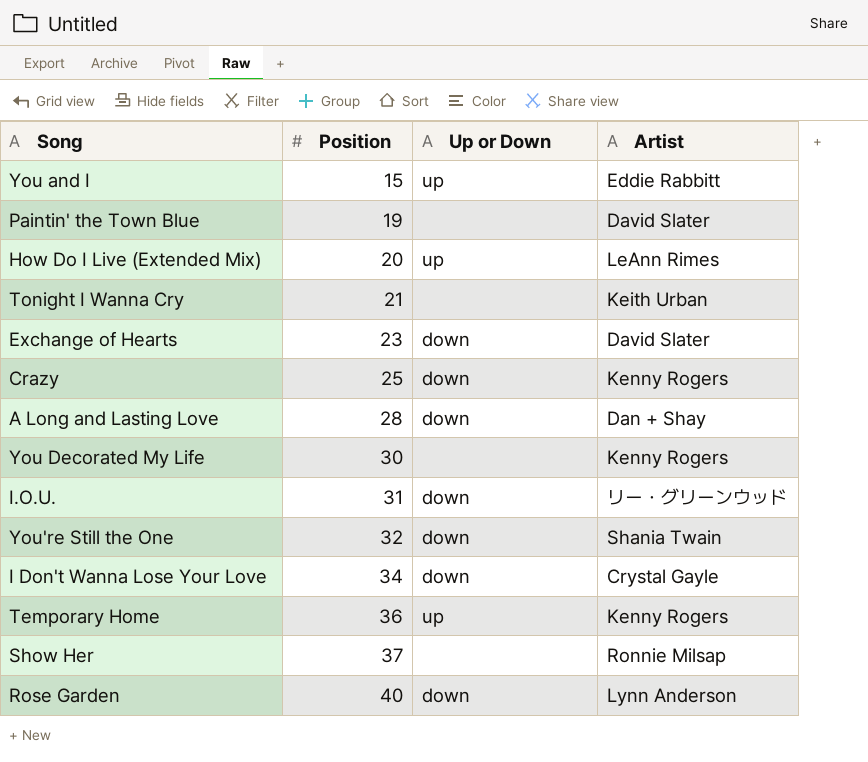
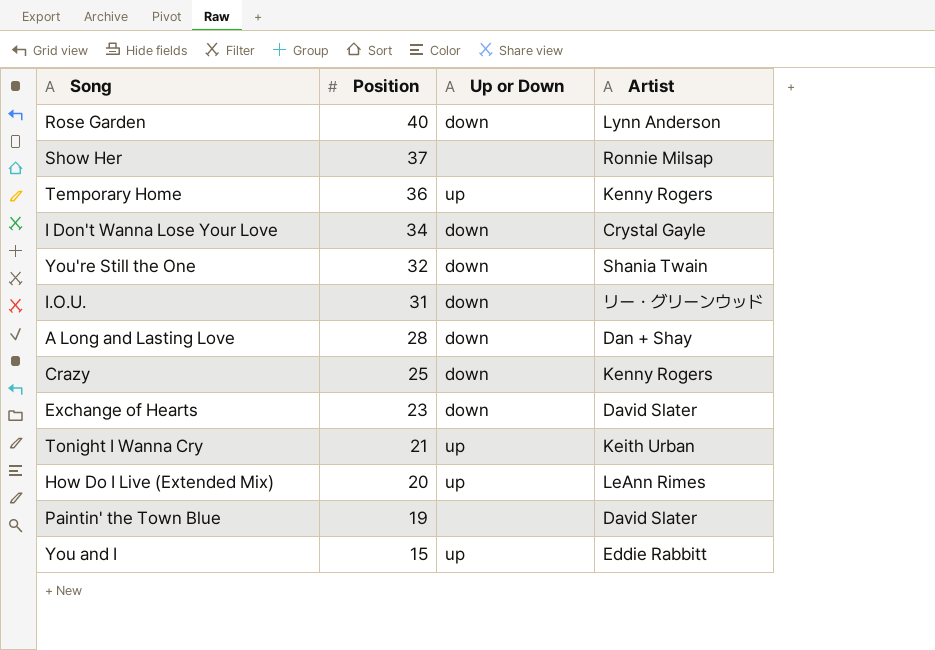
row order: Position ascending -> Position descending
row You Decorated My Life: 30 | none | Kenny Rogers -> none
Tonight I Wanna Cry | Up or Down: none -> up

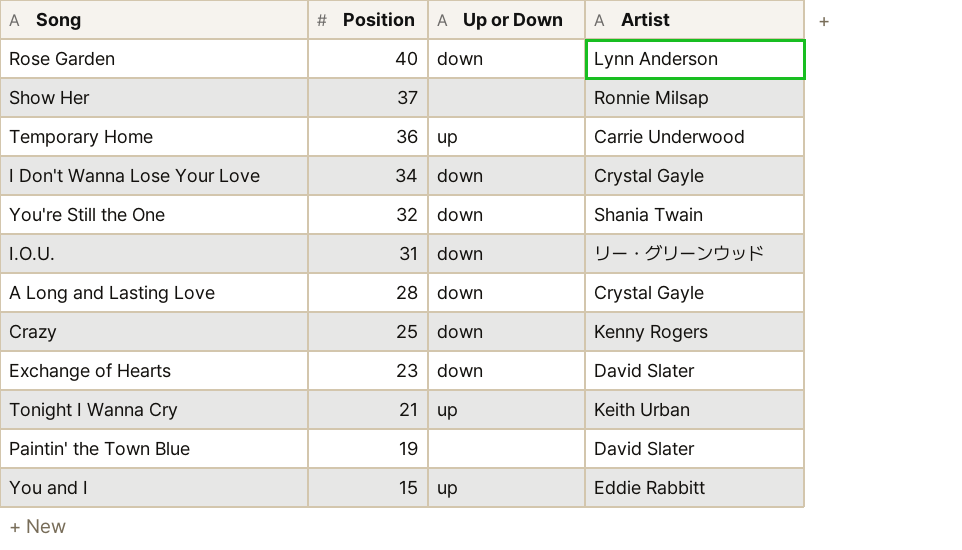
row How Do I Live (Extended Mix): 20 | up | LeAnn Rimes -> none
Temporary Home | Artist: Kenny Rogers -> Carrie Underwood
A Long and Lasting Love | Artist: Dan + Shay -> Crystal Gayle

